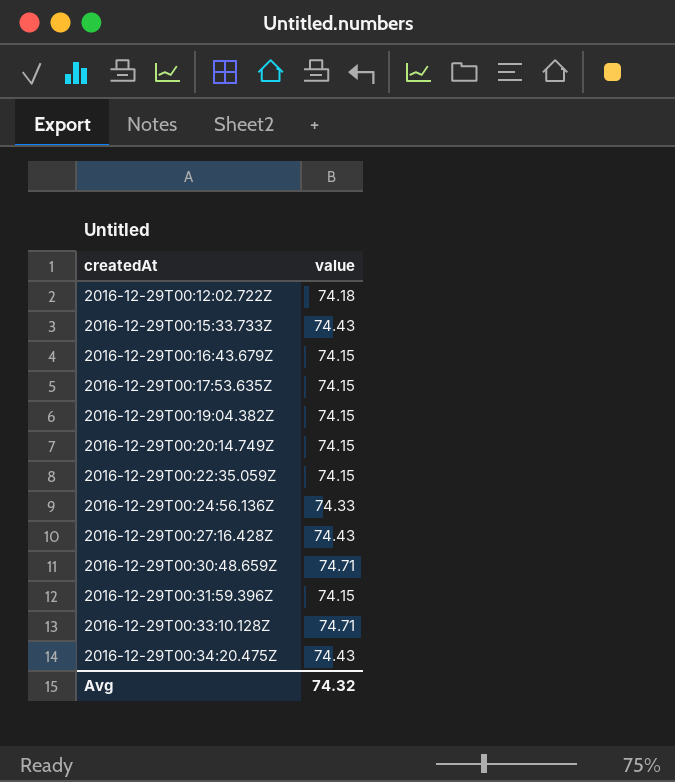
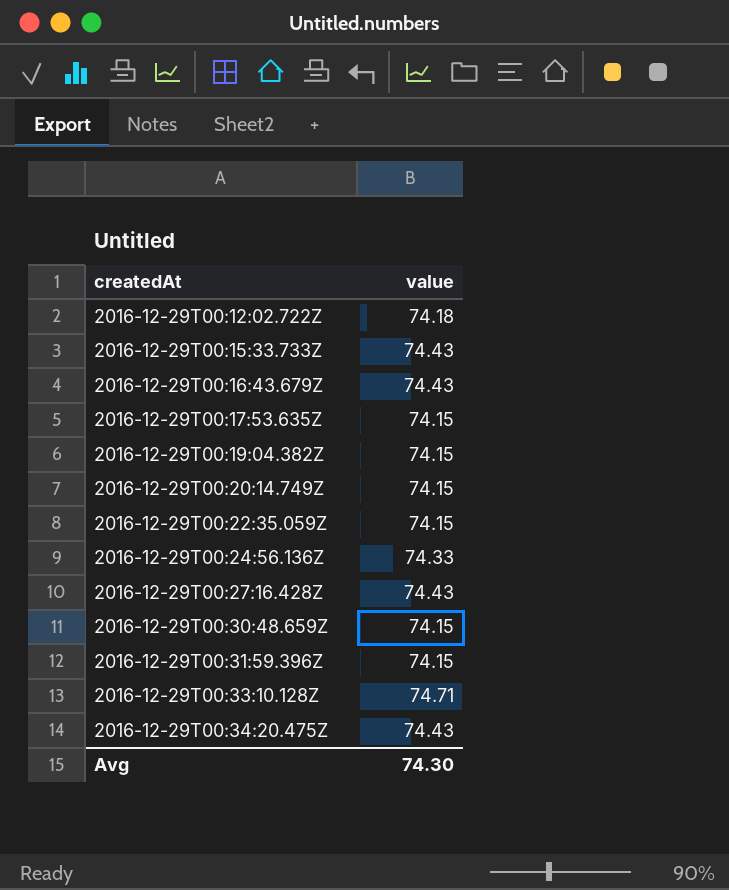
2016-12-29T00:16:43.679Z | value: 74.15 -> 74.43
2016-12-29T00:30:48.659Z | value: 74.71 -> 74.15
Avg | value: 74.32 -> 74.30

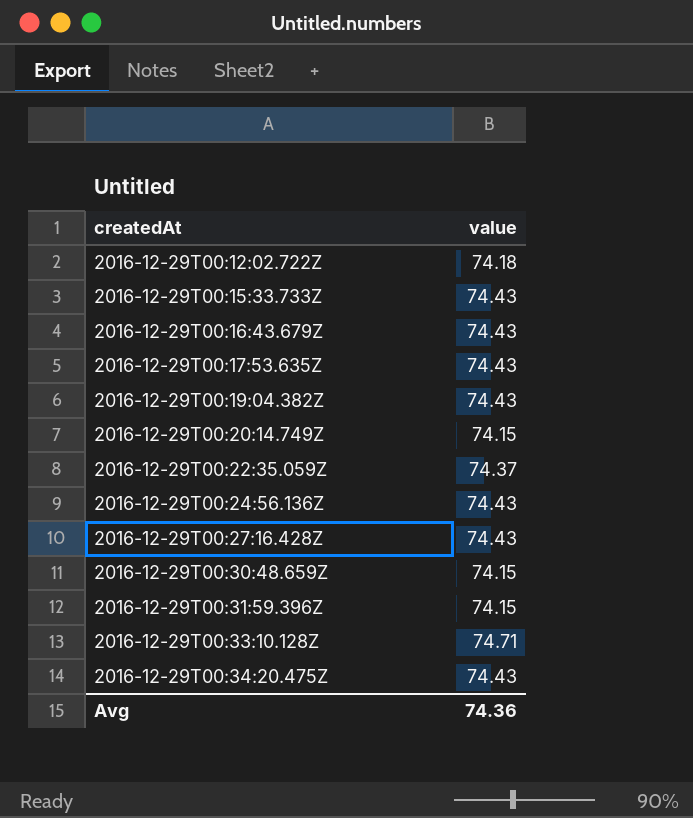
2016-12-29T00:17:53.635Z | value: 74.15 -> 74.43
2016-12-29T00:19:04.382Z | value: 74.15 -> 74.43
2016-12-29T00:22:35.059Z | value: 74.15 -> 74.37
2016-12-29T00:24:56.136Z | value: 74.33 -> 74.43
Avg | value: 74.30 -> 74.36

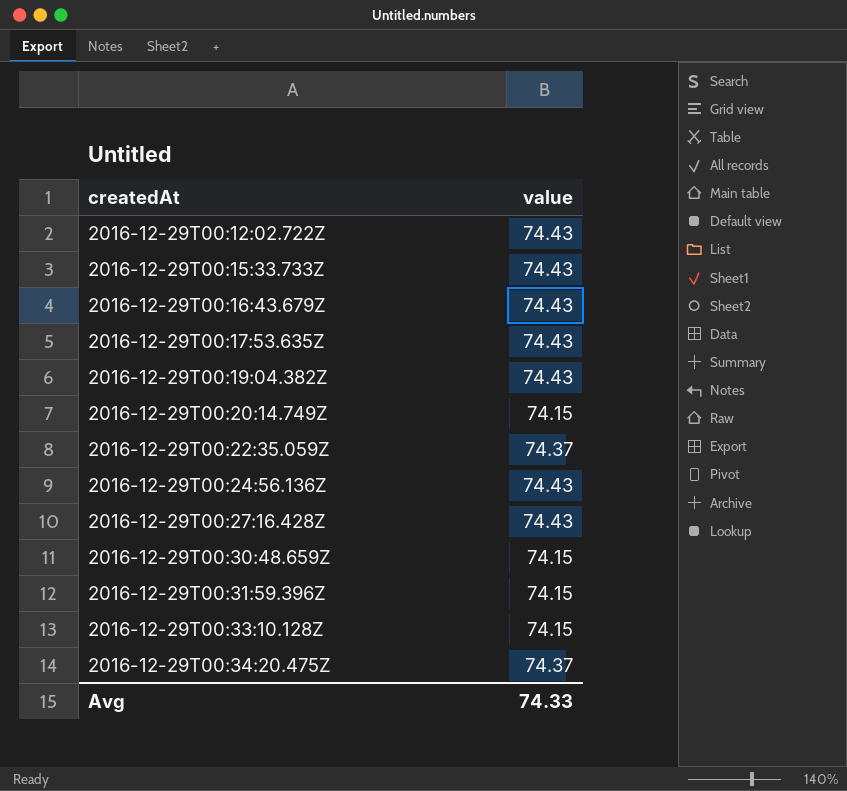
2016-12-29T00:12:02.722Z | value: 74.18 -> 74.43
2016-12-29T00:33:10.128Z | value: 74.71 -> 74.15
2016-12-29T00:34:20.475Z | value: 74.43 -> 74.37
Avg | value: 74.36 -> 74.33

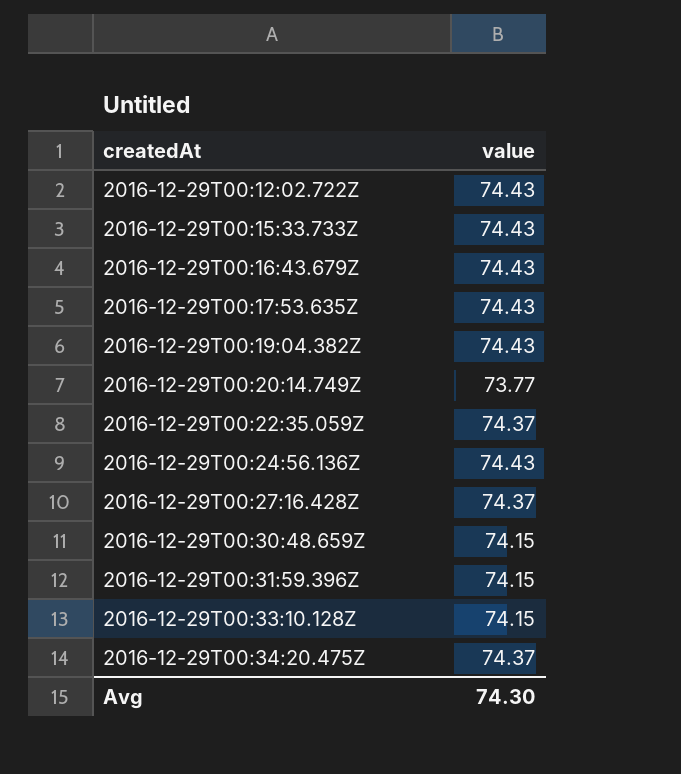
2016-12-29T00:20:14.749Z | value: 74.15 -> 73.77
2016-12-29T00:27:16.428Z | value: 74.43 -> 74.37
Avg | value: 74.33 -> 74.30

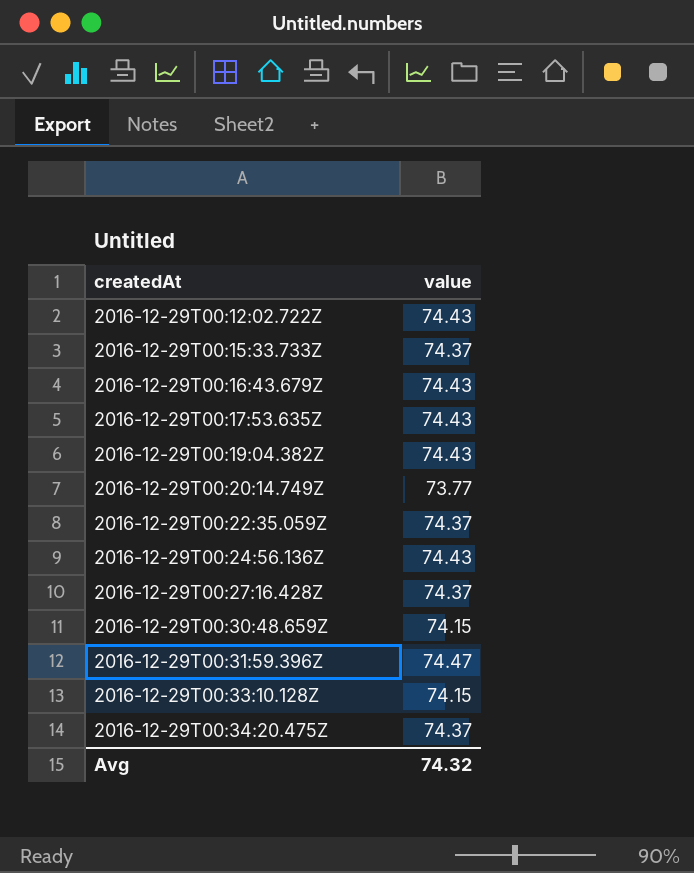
2016-12-29T00:15:33.733Z | value: 74.43 -> 74.37
2016-12-29T00:31:59.396Z | value: 74.15 -> 74.47
Avg | value: 74.30 -> 74.32

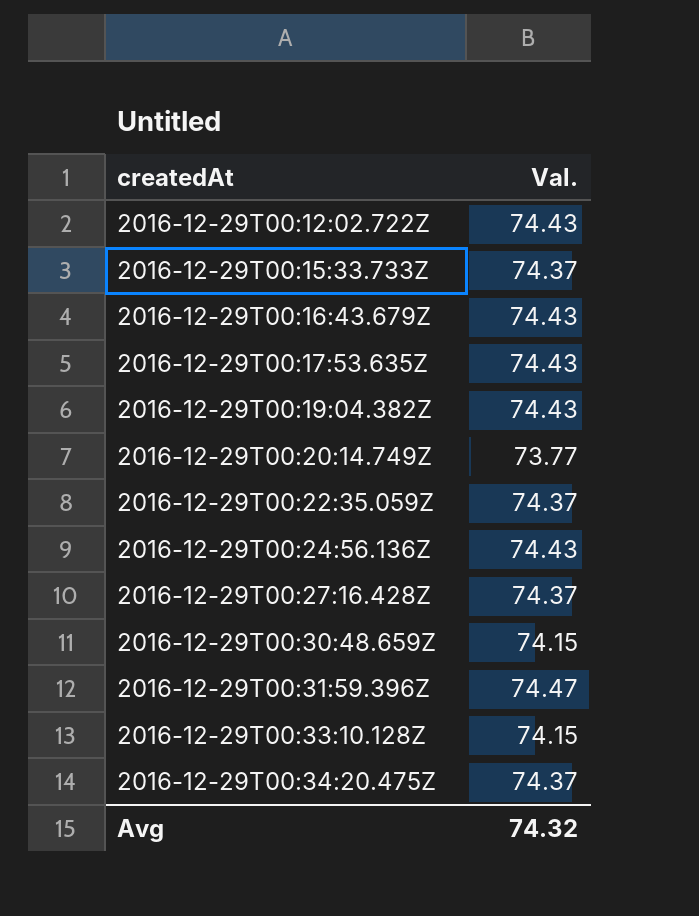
column name: value -> Val.

